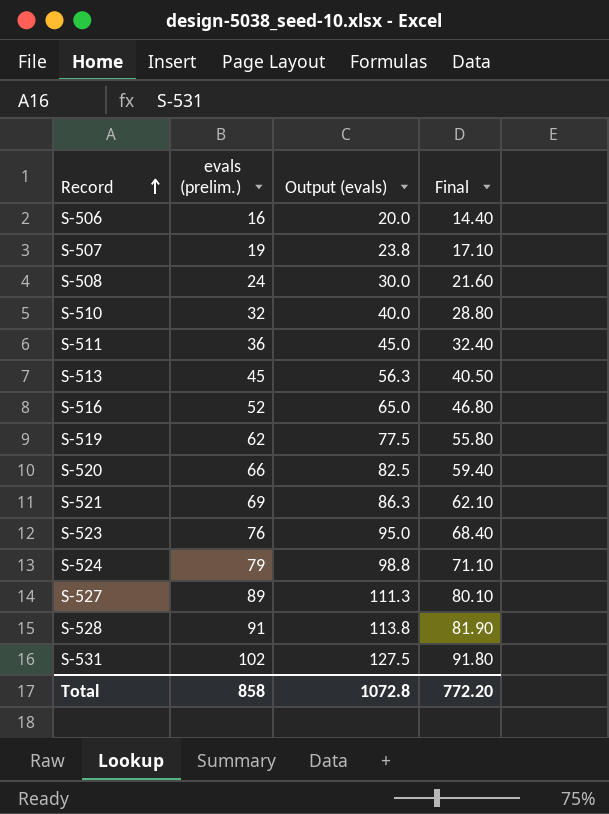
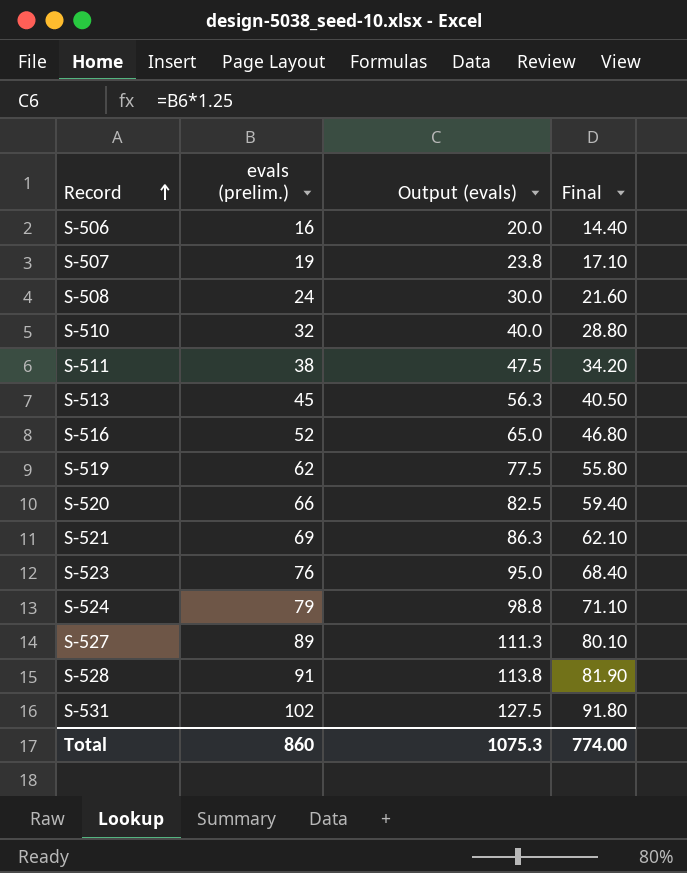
S-511 | evals (prelim.): 36 -> 38
S-511 | Output (evals): 45.0 -> 47.5
S-511 | Final: 32.40 -> 34.20
Total | evals (prelim.): 858 -> 860
Total | Output (evals): 1072.8 -> 1075.3
Total | Final: 772.20 -> 774.00

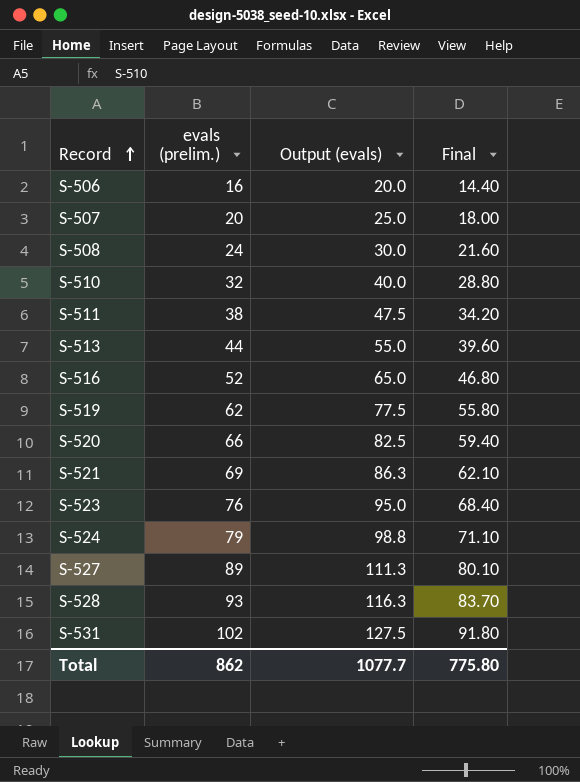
S-507 | evals (prelim.): 19 -> 20
S-507 | Output (evals): 23.8 -> 25.0
S-507 | Final: 17.10 -> 18.00
S-513 | evals (prelim.): 45 -> 44
S-513 | Output (evals): 56.3 -> 55.0
S-513 | Final: 40.50 -> 39.60
S-528 | evals (prelim.): 91 -> 93
S-528 | Output (evals): 113.8 -> 116.3
S-528 | Final: 81.90 -> 83.70
Total | evals (prelim.): 860 -> 862
Total | Output (evals): 1075.3 -> 1077.7
Total | Final: 774.00 -> 775.80

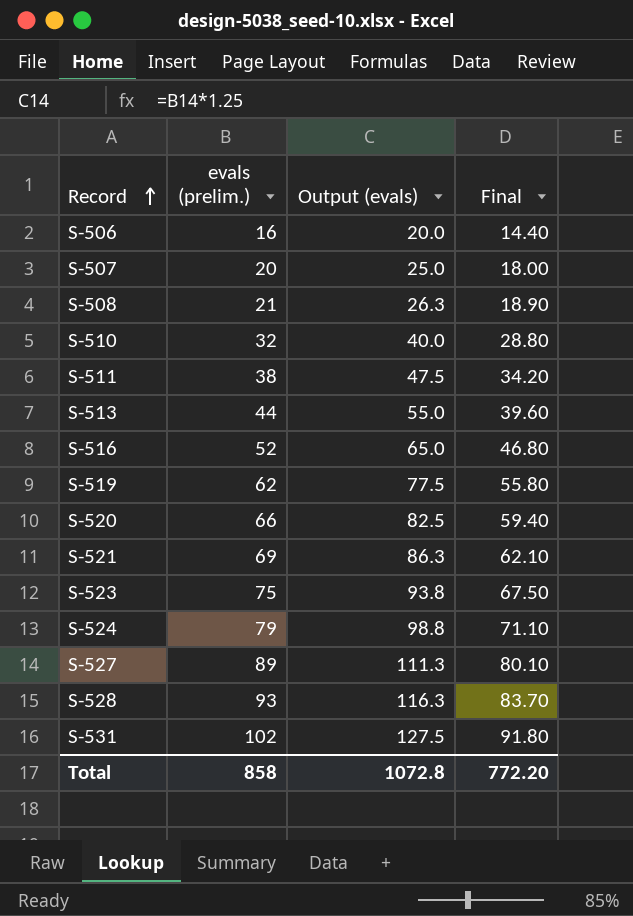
S-508 | evals (prelim.): 24 -> 21
S-508 | Output (evals): 30.0 -> 26.3
S-508 | Final: 21.60 -> 18.90
S-523 | evals (prelim.): 76 -> 75
S-523 | Output (evals): 95.0 -> 93.8
S-523 | Final: 68.40 -> 67.50
Total | evals (prelim.): 862 -> 858
Total | Output (evals): 1077.7 -> 1072.8
Total | Final: 775.80 -> 772.20

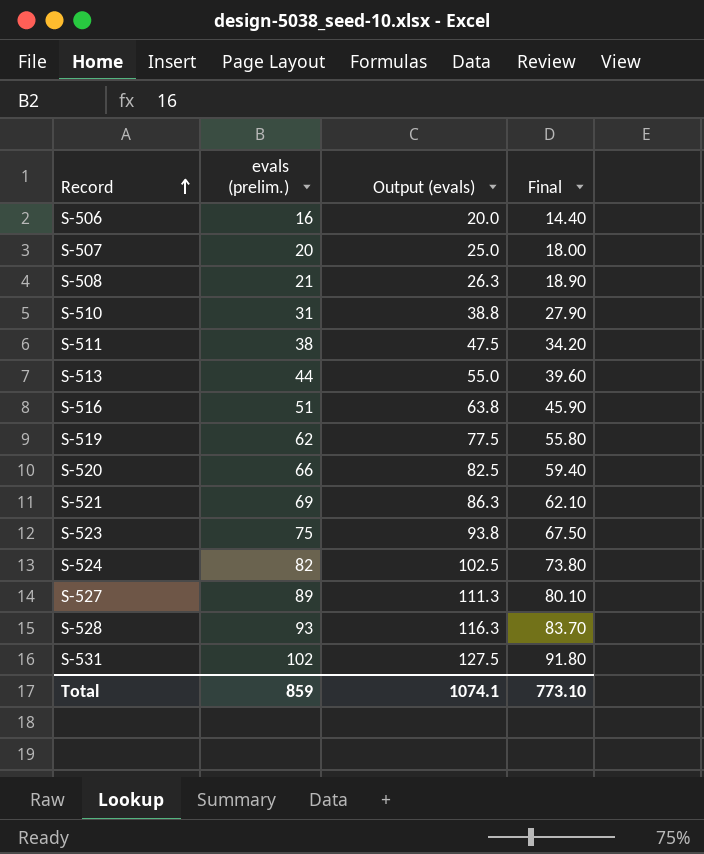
S-510 | evals (prelim.): 32 -> 31
S-510 | Output (evals): 40.0 -> 38.8
S-510 | Final: 28.80 -> 27.90
S-516 | evals (prelim.): 52 -> 51
S-516 | Output (evals): 65.0 -> 63.8
S-516 | Final: 46.80 -> 45.90
S-524 | evals (prelim.): 79 -> 82
S-524 | Output (evals): 98.8 -> 102.5
S-524 | Final: 71.10 -> 73.80
Total | evals (prelim.): 858 -> 859
Total | Output (evals): 1072.8 -> 1074.1
Total | Final: 772.20 -> 773.10

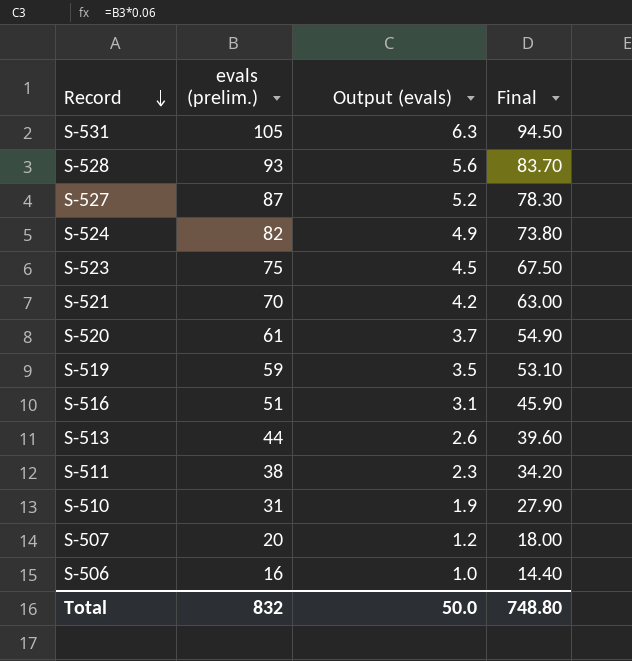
row order: Record ascending -> Record descending
column Output (evals) | formula: [evals (prelim.)] * 1.25 -> [evals (prelim.)] * 0.06
row S-508: 21 | 26.3 | 18.90 -> none
S-531 | evals (prelim.): 102 -> 105
S-531 | Final: 91.80 -> 94.50
S-527 | evals (prelim.): 89 -> 87
S-527 | Final: 80.10 -> 78.30
S-521 | evals (prelim.): 69 -> 70
S-521 | Final: 62.10 -> 63.00
S-520 | evals (prelim.): 66 -> 61
S-520 | Final: 59.40 -> 54.90
S-519 | evals (prelim.): 62 -> 59
S-519 | Final: 55.80 -> 53.10
Total | evals (prelim.): 859 -> 832
Total | Output (evals): 1074.1 -> 50.0
Total | Final: 773.10 -> 748.80

